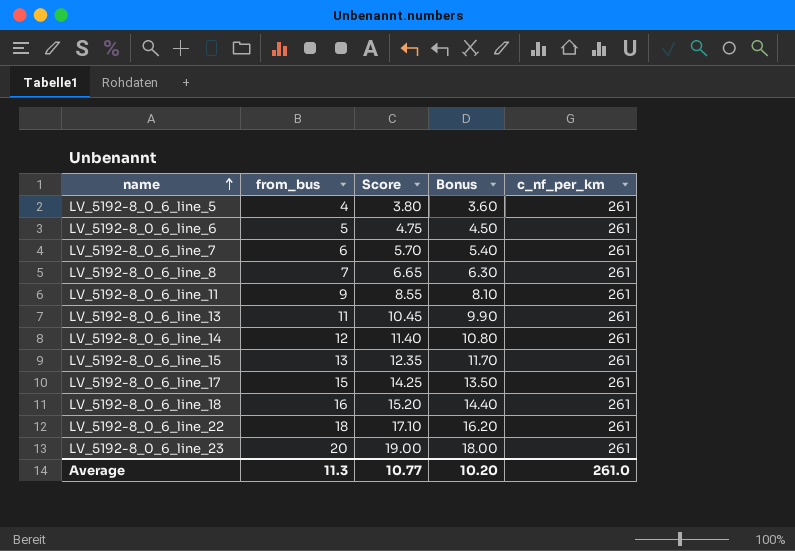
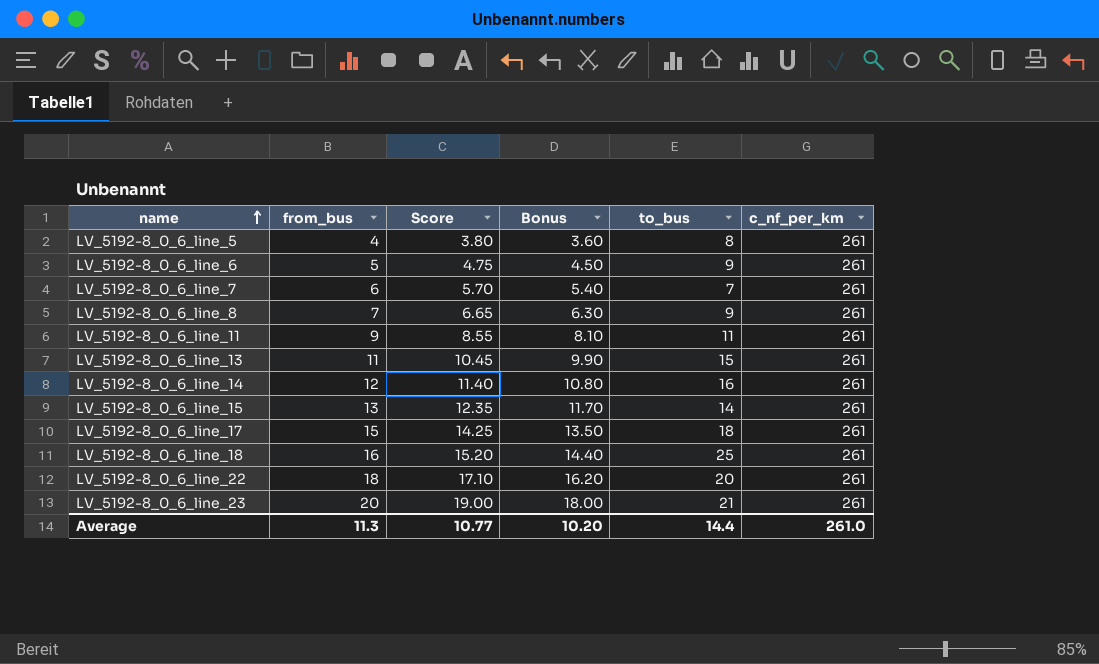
column to_bus | position: none -> 5

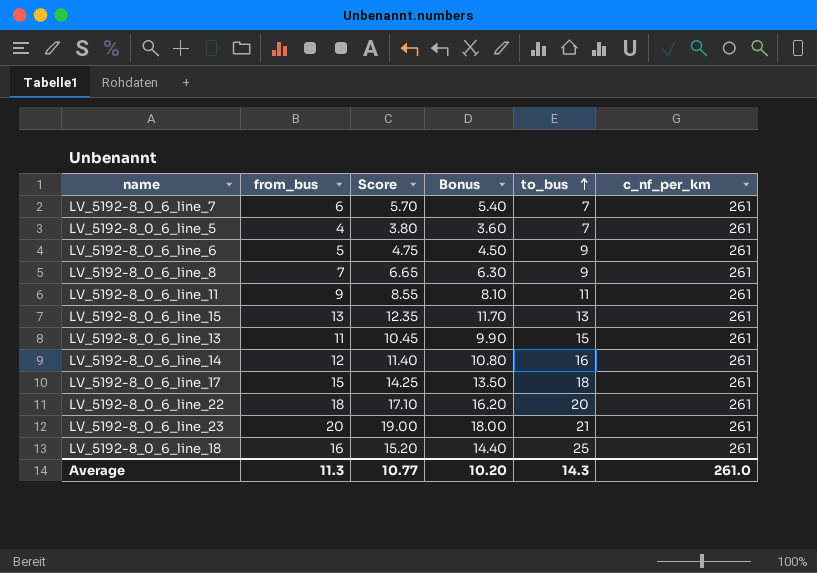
row order: name ascending -> to_bus ascending
LV_5192-8_0_6_line_5 | to_bus: 8 -> 7
LV_5192-8_0_6_line_15 | to_bus: 14 -> 13
Average | to_bus: 14.4 -> 14.3

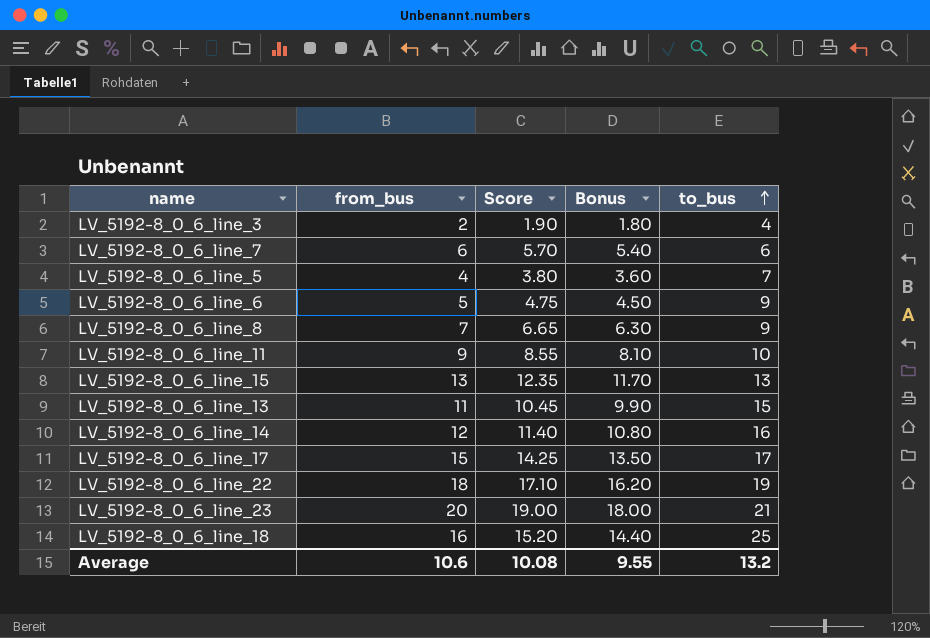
column c_nf_per_km | position: 6 -> none
row LV_5192-8_0_6_line_3: none -> 2 | 1.90 | 1.80 | 4
LV_5192-8_0_6_line_7 | to_bus: 7 -> 6
LV_5192-8_0_6_line_11 | to_bus: 11 -> 10
LV_5192-8_0_6_line_17 | to_bus: 18 -> 17
LV_5192-8_0_6_line_22 | to_bus: 20 -> 19
Average | from_bus: 11.3 -> 10.6
Average | Score: 10.77 -> 10.08
Average | Bonus: 10.20 -> 9.55
Average | to_bus: 14.3 -> 13.2

